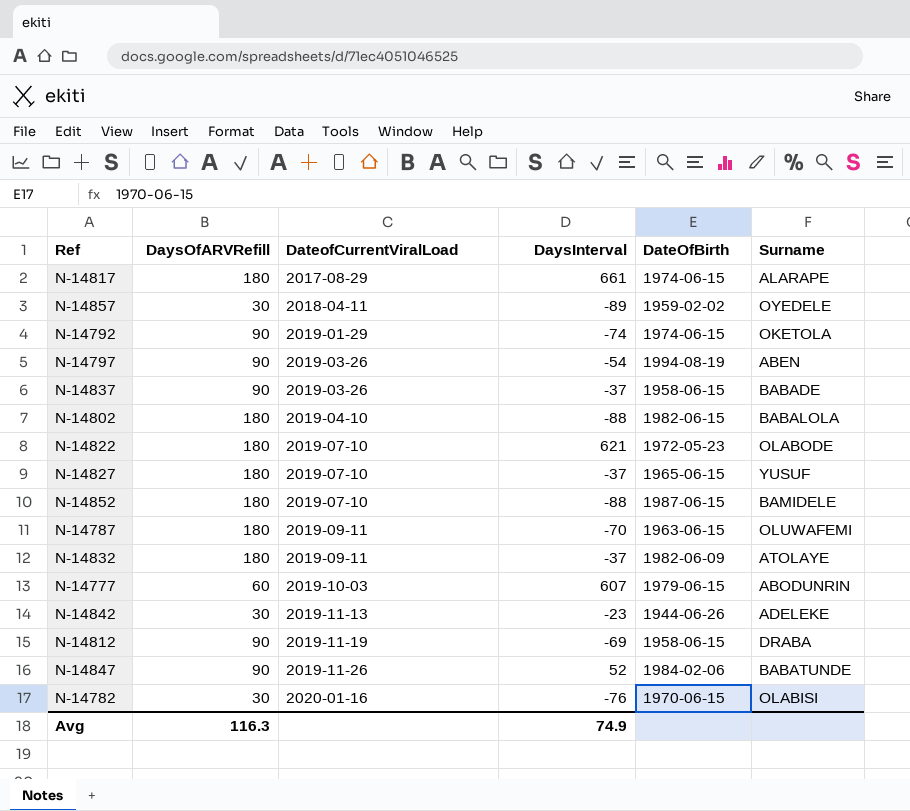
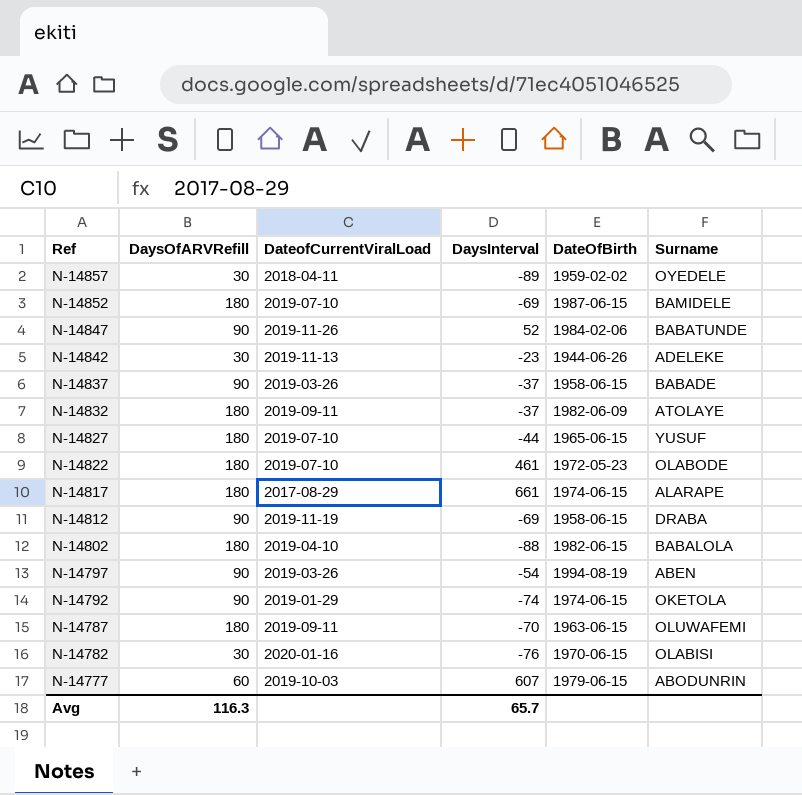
row order: DateofCurrentViralLoad ascending -> Ref descending
N-14852 | DaysInterval: -88 -> -69
N-14827 | DaysInterval: -37 -> -44
N-14822 | DaysInterval: 621 -> 461
Avg | DaysInterval: 74.9 -> 65.7

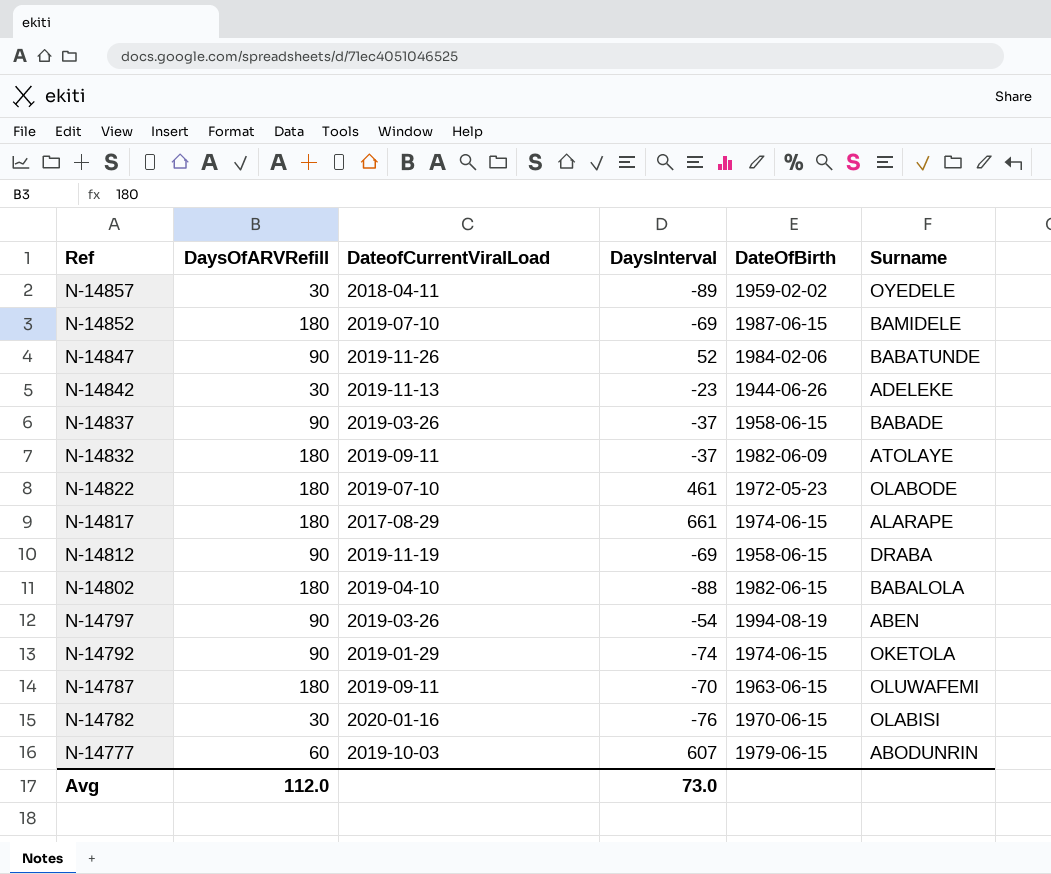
row N-14827: 180 | 2019-07-10 | -44 | 1965-06-15 | YUSUF -> none
Avg | DaysOfARVRefill: 116.3 -> 112.0
Avg | DaysInterval: 65.7 -> 73.0

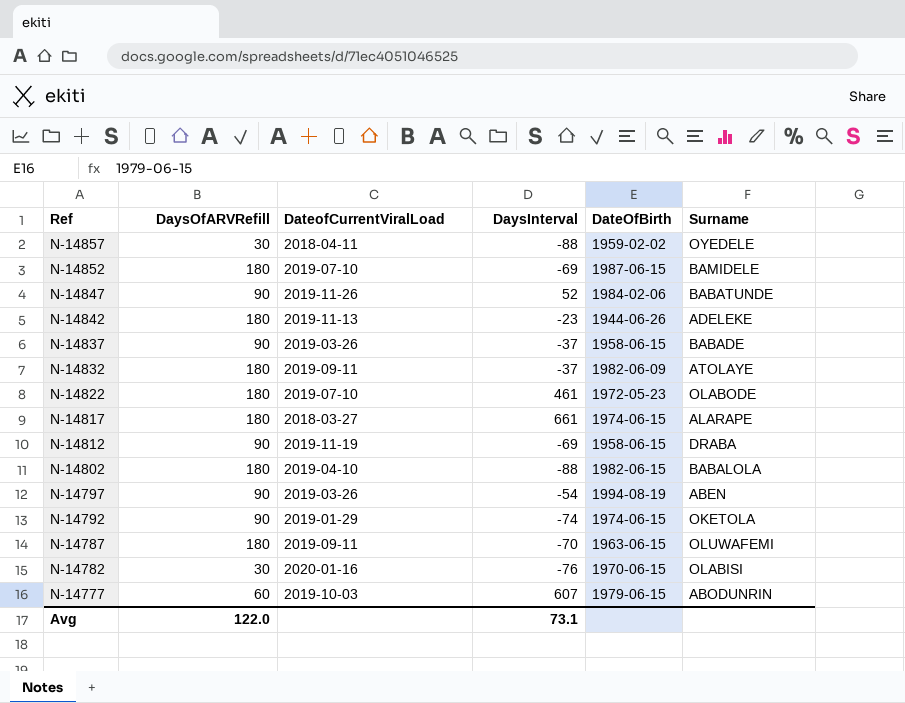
N-14857 | DaysInterval: -89 -> -88
N-14842 | DaysOfARVRefill: 30 -> 180
N-14817 | DateofCurrentViralLoad: 2017-08-29 -> 2018-03-27
Avg | DaysOfARVRefill: 112.0 -> 122.0
Avg | DaysInterval: 73.0 -> 73.1

